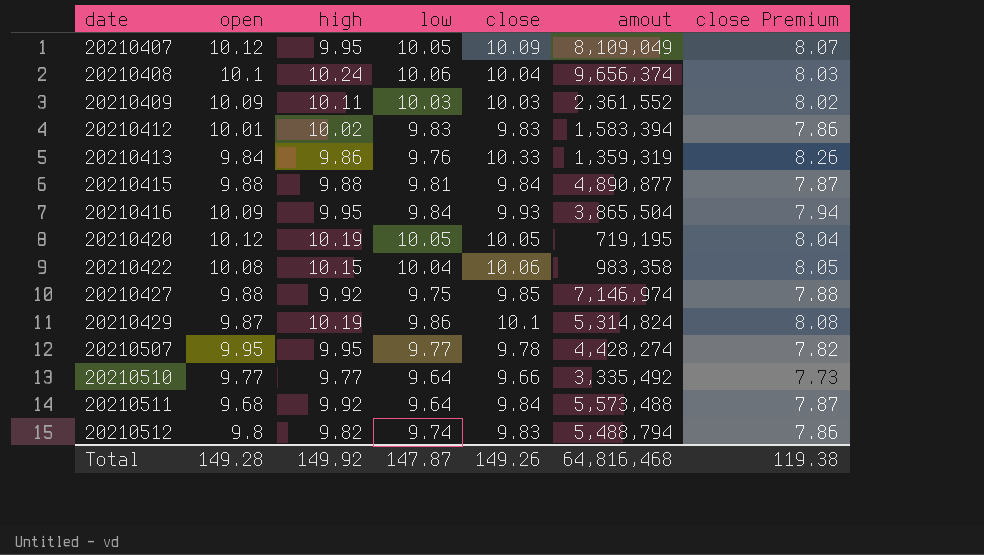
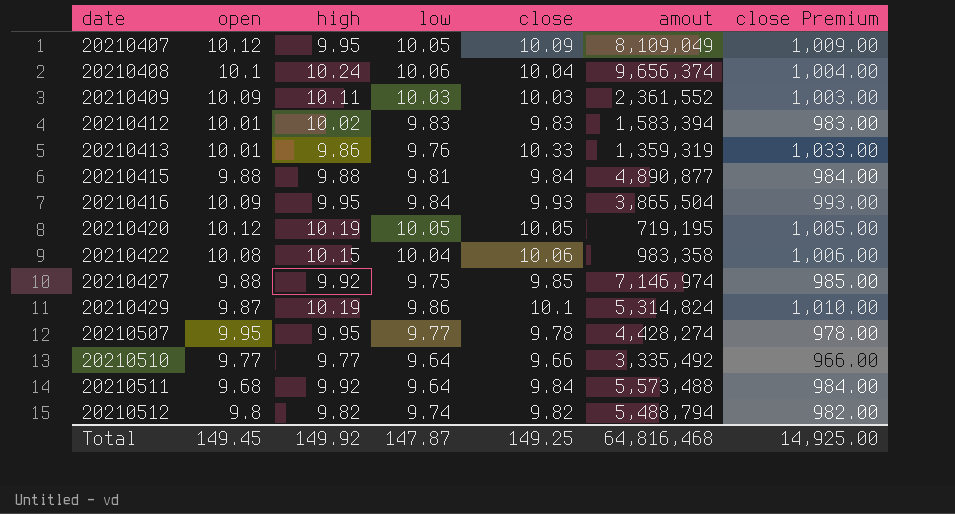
column close Premium | formula: [close] * 0.8 -> [close] * 100
20210413 | open: 9.84 -> 10.01
20210512 | close: 9.83 -> 9.82
Total | open: 149.28 -> 149.45
Total | close: 149.26 -> 149.25
Total | close Premium: 119.38 -> 14,925.00

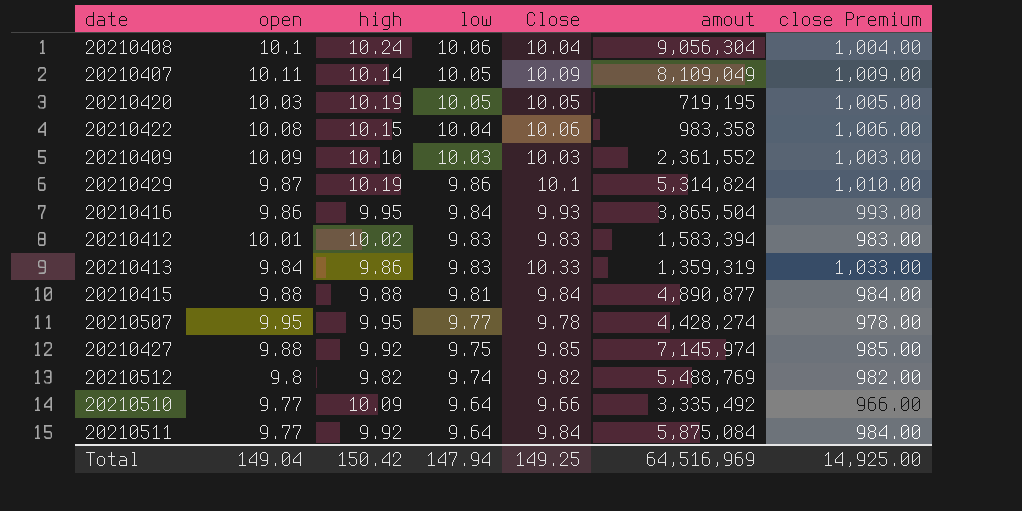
row order: date ascending -> low descending
column name: close -> Close
20210408 | amout: 9,656,374 -> 9,056,304
20210407 | open: 10.12 -> 10.11
20210407 | high: 9.95 -> 10.14
20210420 | open: 10.12 -> 10.03
20210409 | high: 10.11 -> 10.10
20210416 | open: 10.09 -> 9.86
20210413 | open: 10.01 -> 9.84
20210413 | low: 9.76 -> 9.83
20210427 | amout: 7,146,974 -> 7,145,974
20210512 | amout: 5,488,794 -> 5,488,769
20210510 | high: 9.77 -> 10.09
20210511 | open: 9.68 -> 9.77
20210511 | amout: 5,573,488 -> 5,875,084
Total | open: 149.45 -> 149.04
Total | high: 149.92 -> 150.42
Total | low: 147.87 -> 147.94
Total | amout: 64,816,468 -> 64,516,969

